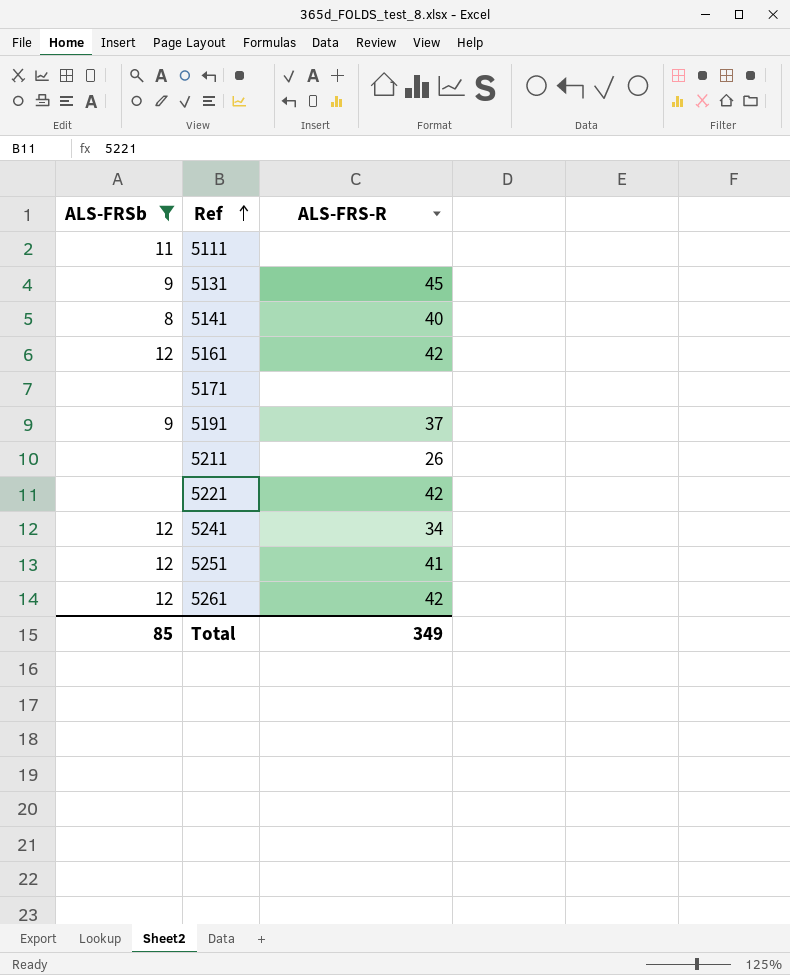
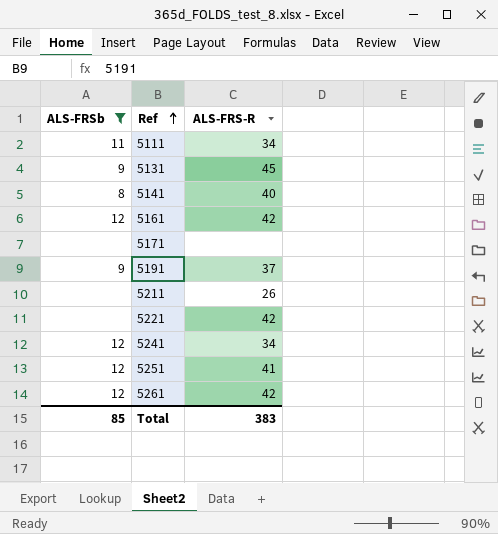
5111 | ALS-FRS-R: none -> 34
Total | ALS-FRS-R: 349 -> 383

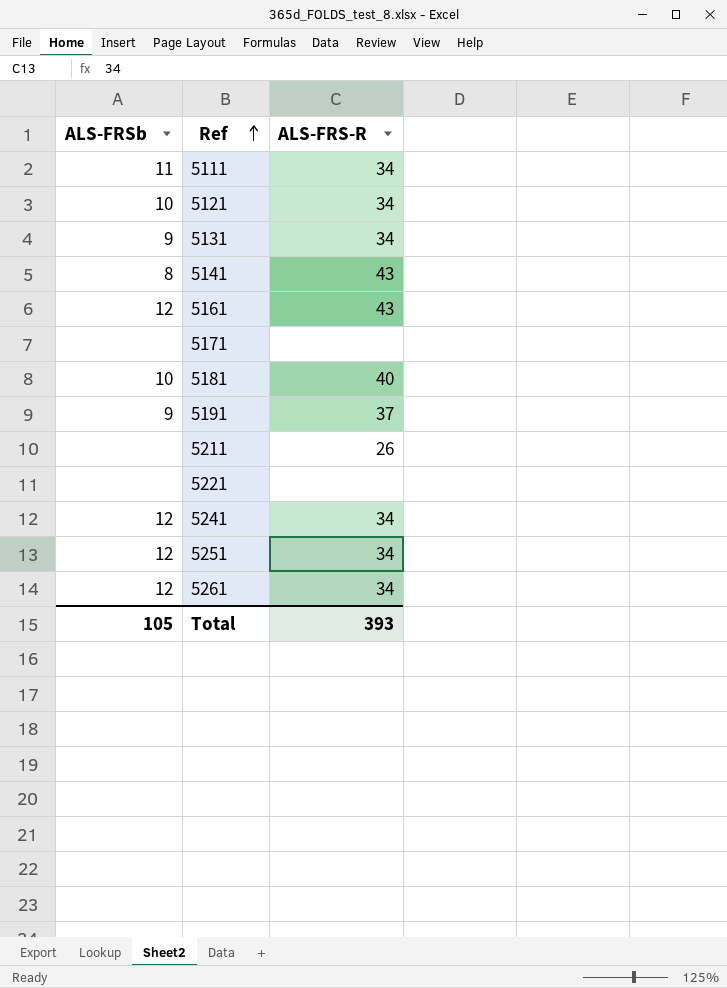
filter: ALS-FRSb != 10 -> none
5131 | ALS-FRS-R: 45 -> 34
5141 | ALS-FRS-R: 40 -> 43
5161 | ALS-FRS-R: 42 -> 43
5221 | ALS-FRS-R: 42 -> none
5251 | ALS-FRS-R: 41 -> 34
5261 | ALS-FRS-R: 42 -> 34
Total | ALS-FRSb: 85 -> 105
Total | ALS-FRS-R: 383 -> 393

